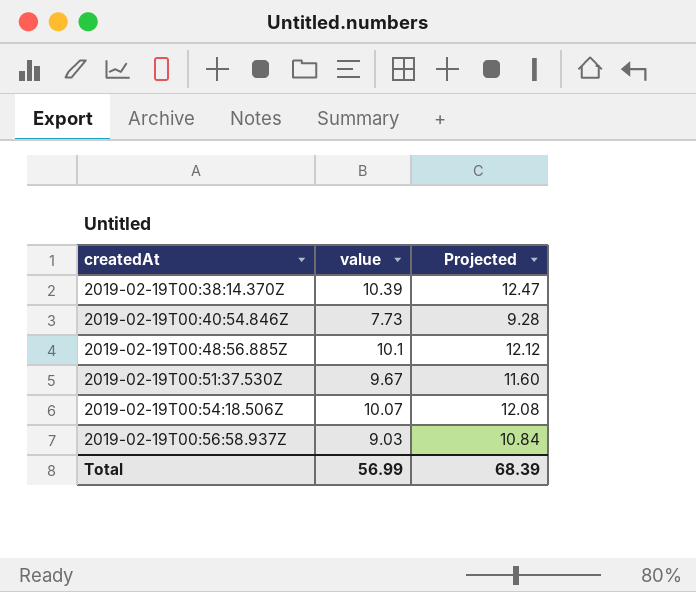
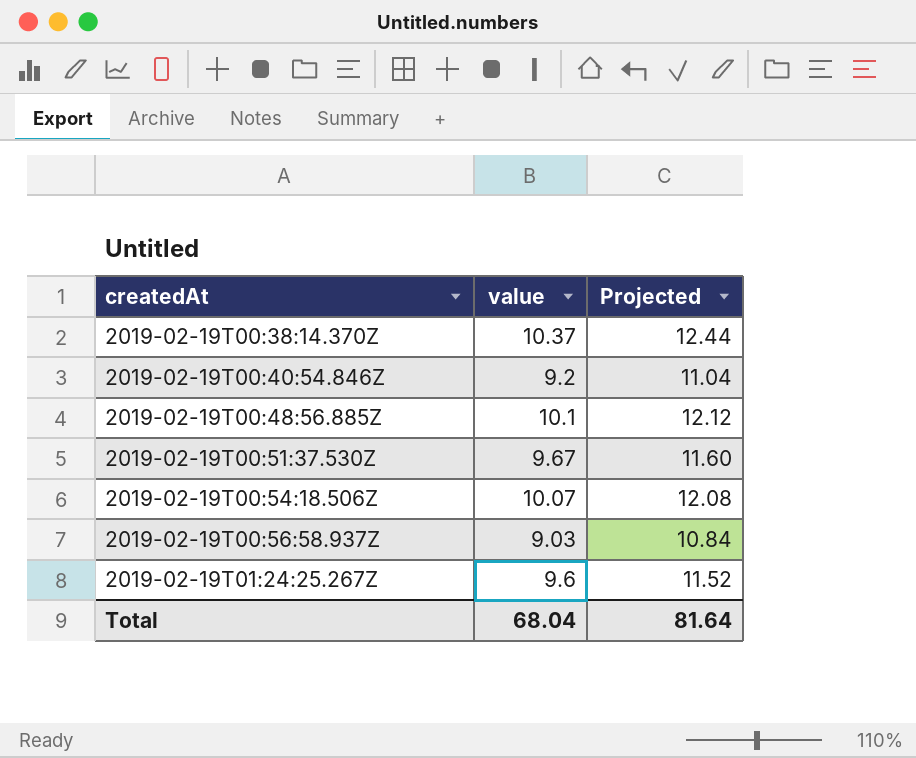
2019-02-19T00:38:14.370Z | value: 10.39 -> 10.37
2019-02-19T00:38:14.370Z | Projected: 12.47 -> 12.44
2019-02-19T00:40:54.846Z | value: 7.73 -> 9.2
2019-02-19T00:40:54.846Z | Projected: 9.28 -> 11.04
row 2019-02-19T01:24:25.267Z: none -> 9.6 | 11.52
Total | value: 56.99 -> 68.04
Total | Projected: 68.39 -> 81.64

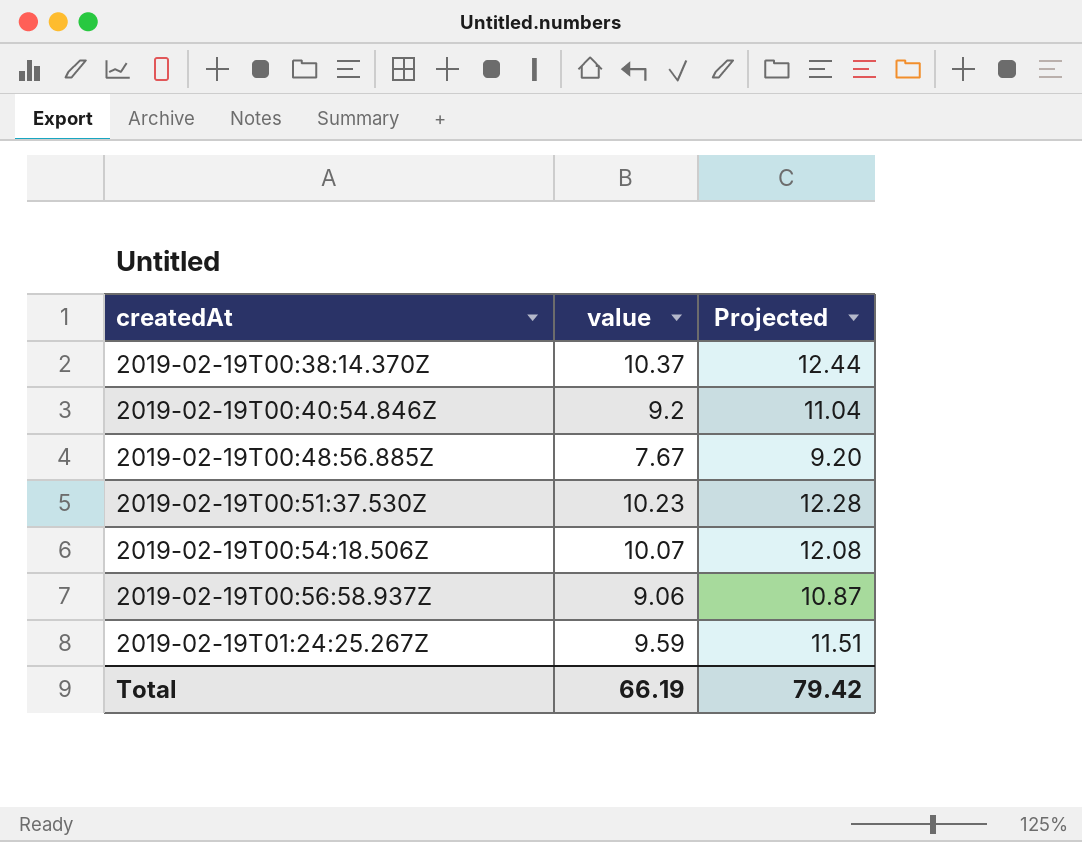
2019-02-19T00:48:56.885Z | value: 10.1 -> 7.67
2019-02-19T00:48:56.885Z | Projected: 12.12 -> 9.20
2019-02-19T00:51:37.530Z | value: 9.67 -> 10.23
2019-02-19T00:51:37.530Z | Projected: 11.60 -> 12.28
2019-02-19T00:56:58.937Z | value: 9.03 -> 9.06
2019-02-19T00:56:58.937Z | Projected: 10.84 -> 10.87
2019-02-19T01:24:25.267Z | value: 9.6 -> 9.59
2019-02-19T01:24:25.267Z | Projected: 11.52 -> 11.51
Total | value: 68.04 -> 66.19
Total | Projected: 81.64 -> 79.42

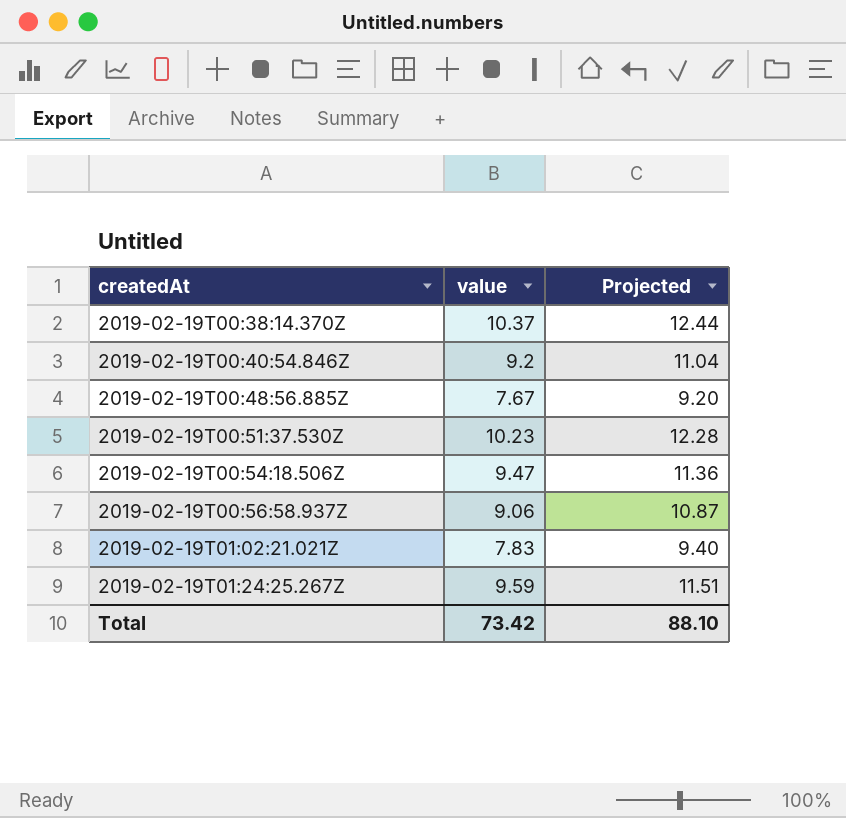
2019-02-19T00:54:18.506Z | value: 10.07 -> 9.47
2019-02-19T00:54:18.506Z | Projected: 12.08 -> 11.36
row 2019-02-19T01:02:21.021Z: none -> 7.83 | 9.40
Total | value: 66.19 -> 73.42
Total | Projected: 79.42 -> 88.10

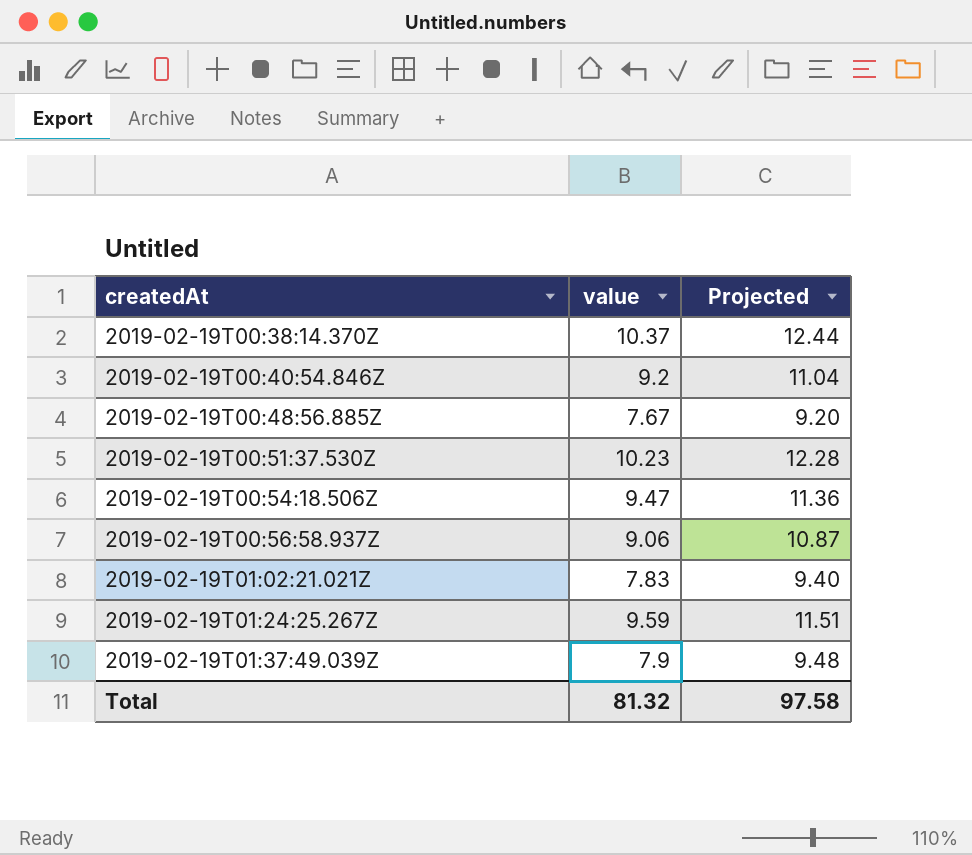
row 2019-02-19T01:37:49.039Z: none -> 7.9 | 9.48
Total | value: 73.42 -> 81.32
Total | Projected: 88.10 -> 97.58

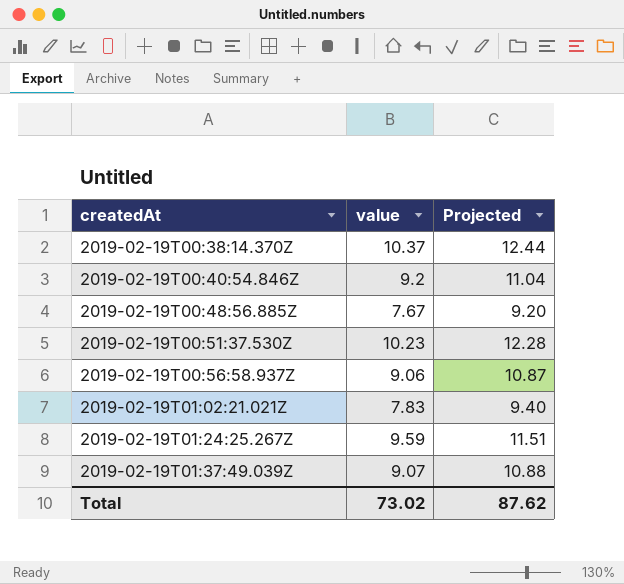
row 2019-02-19T00:54:18.506Z: 9.47 | 11.36 -> none
2019-02-19T01:37:49.039Z | value: 7.9 -> 9.07
2019-02-19T01:37:49.039Z | Projected: 9.48 -> 10.88
Total | value: 81.32 -> 73.02
Total | Projected: 97.58 -> 87.62

